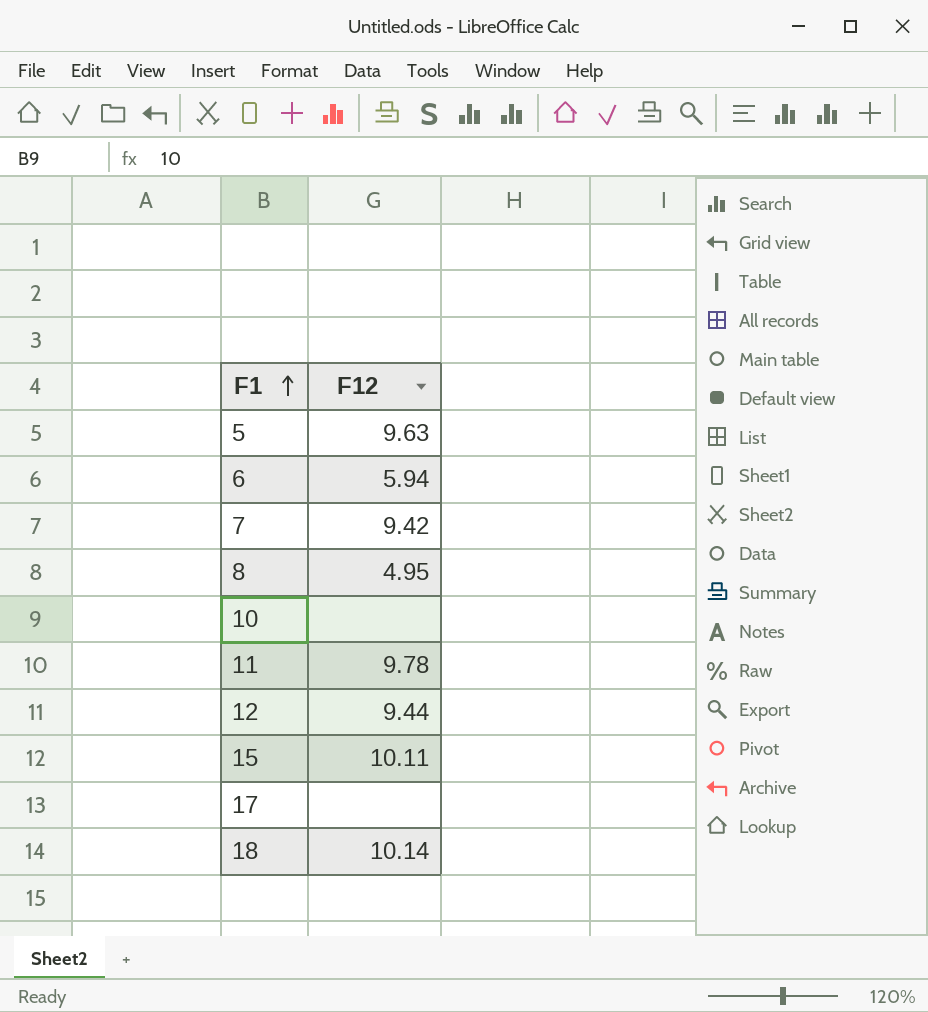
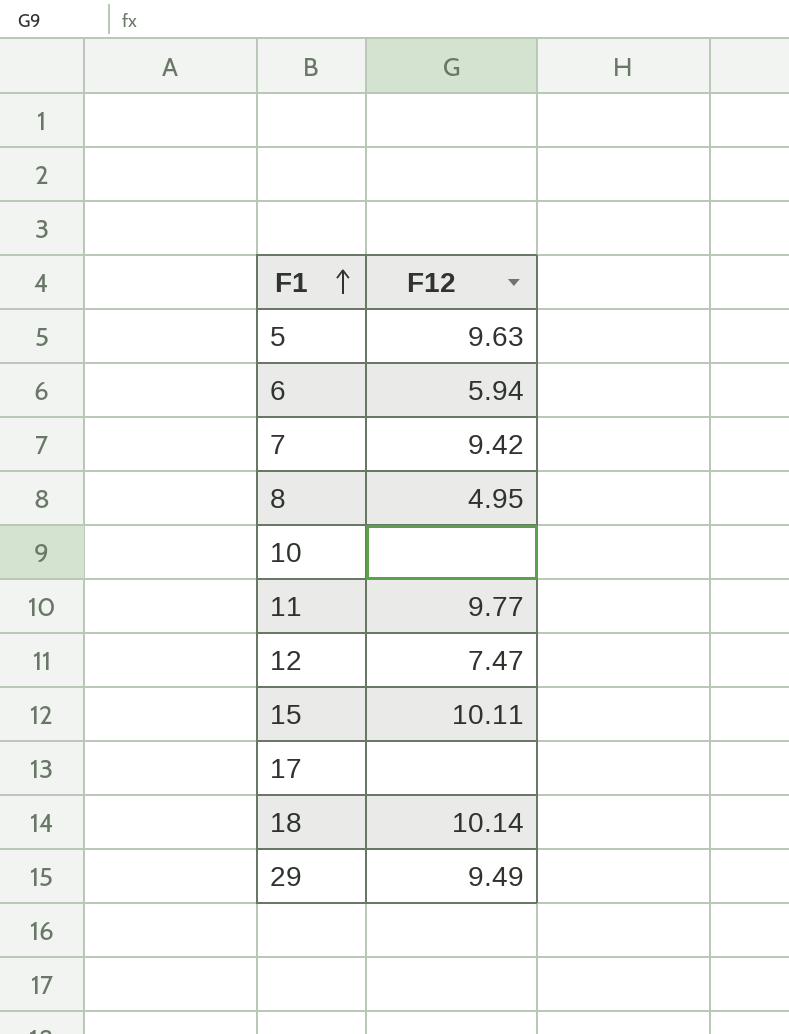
11 | F12: 9.78 -> 9.77
12 | F12: 9.44 -> 7.47
row 29: none -> 9.49

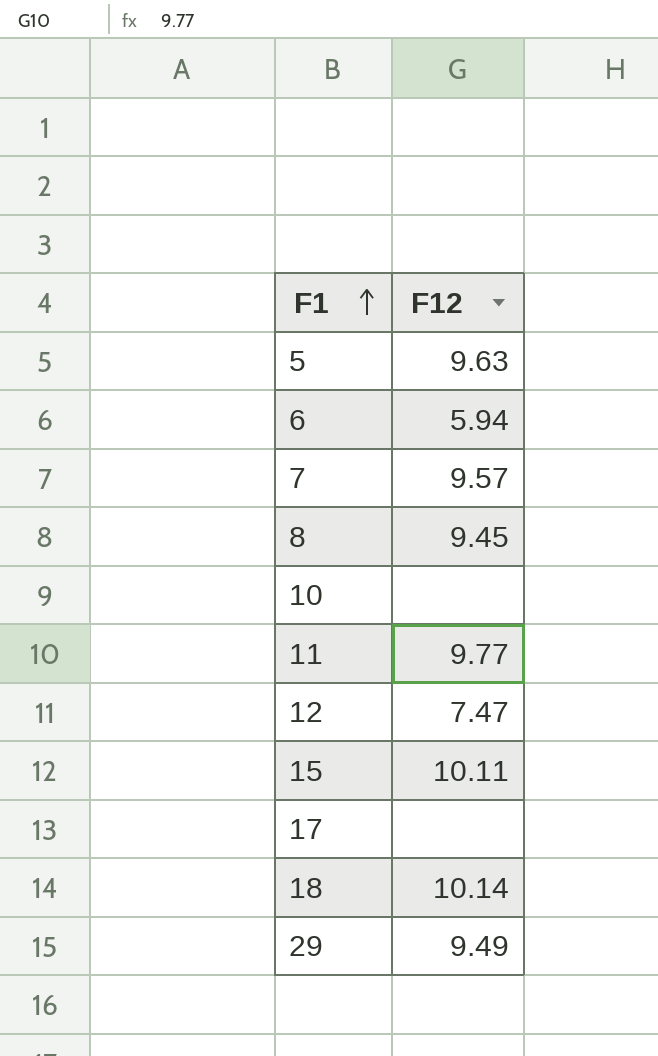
7 | F12: 9.42 -> 9.57
8 | F12: 4.95 -> 9.45

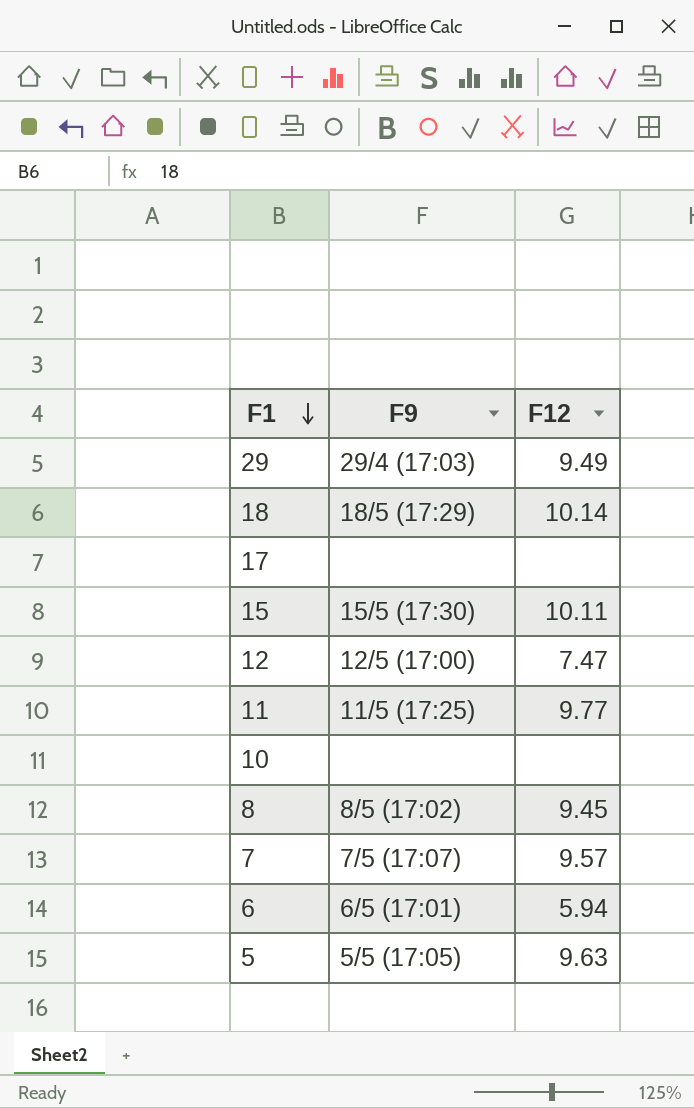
row order: F1 ascending -> F1 descending
column F9 | position: none -> 2

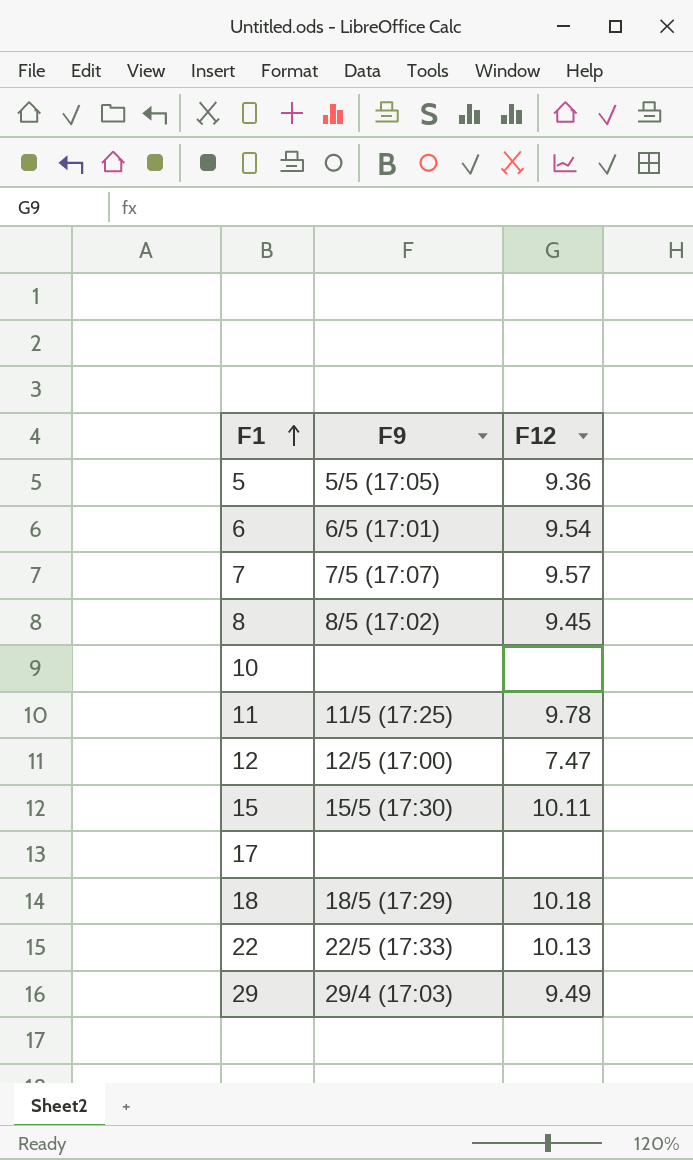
row order: F1 descending -> F1 ascending
5 | F12: 9.63 -> 9.36
6 | F12: 5.94 -> 9.54
11 | F12: 9.77 -> 9.78
18 | F12: 10.14 -> 10.18
row 22: none -> 22/5 (17:33) | 10.13

